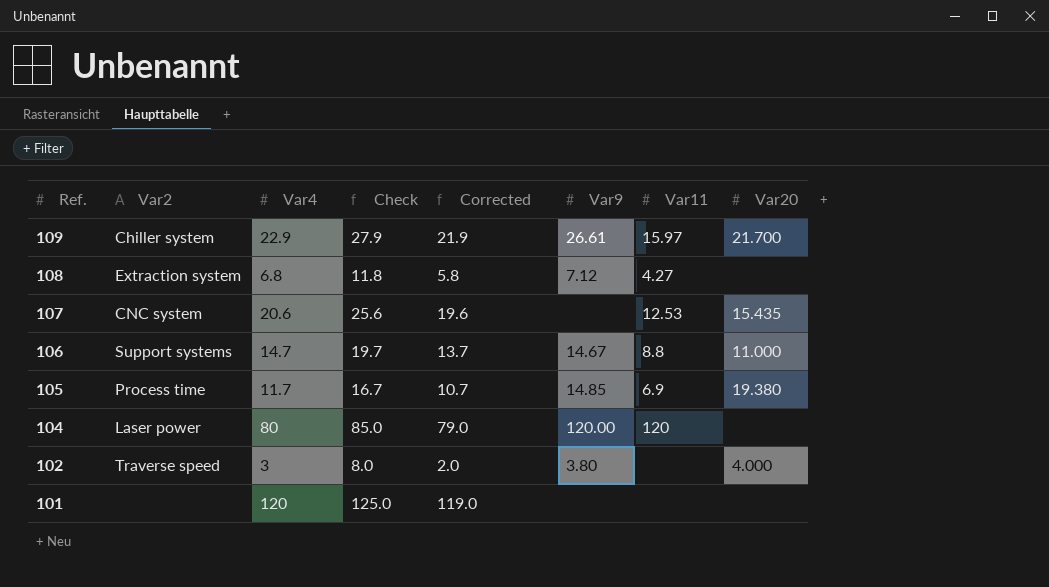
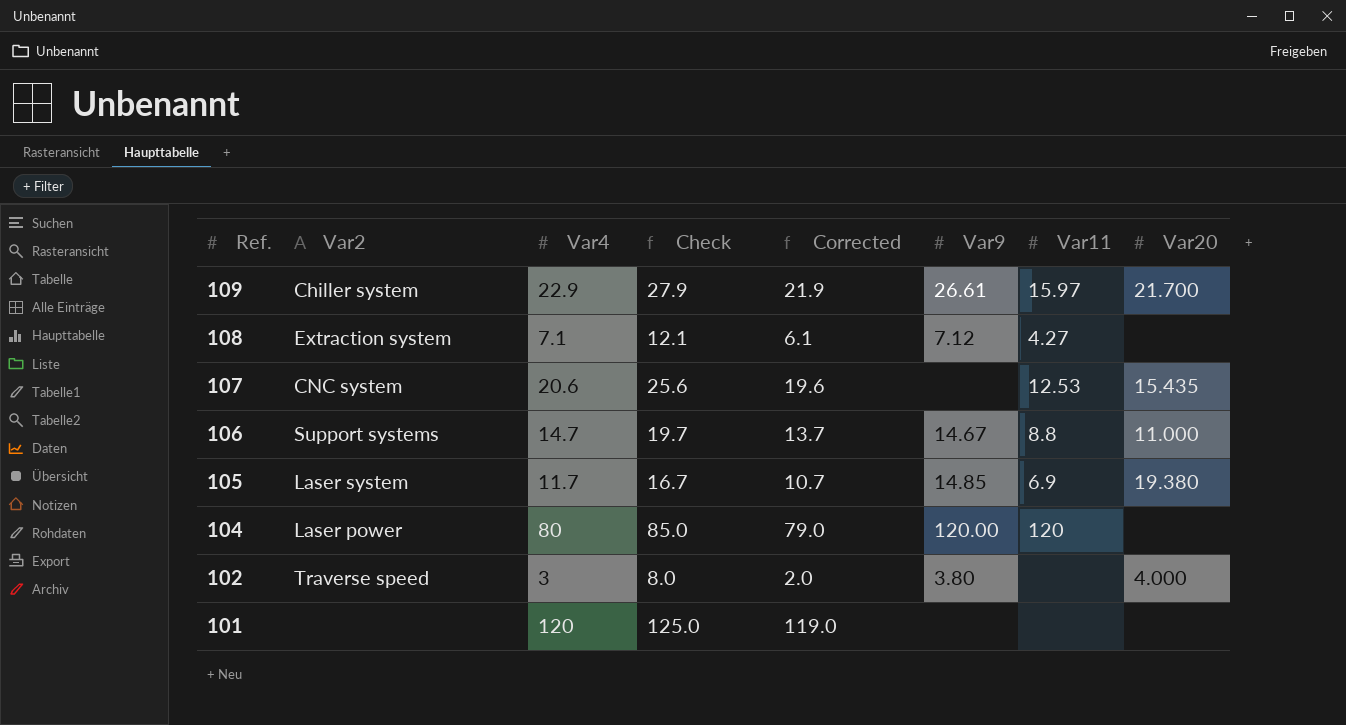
108 | Var4: 6.8 -> 7.1
108 | Check: 11.8 -> 12.1
108 | Corrected: 5.8 -> 6.1
105 | Var2: Process time -> Laser system

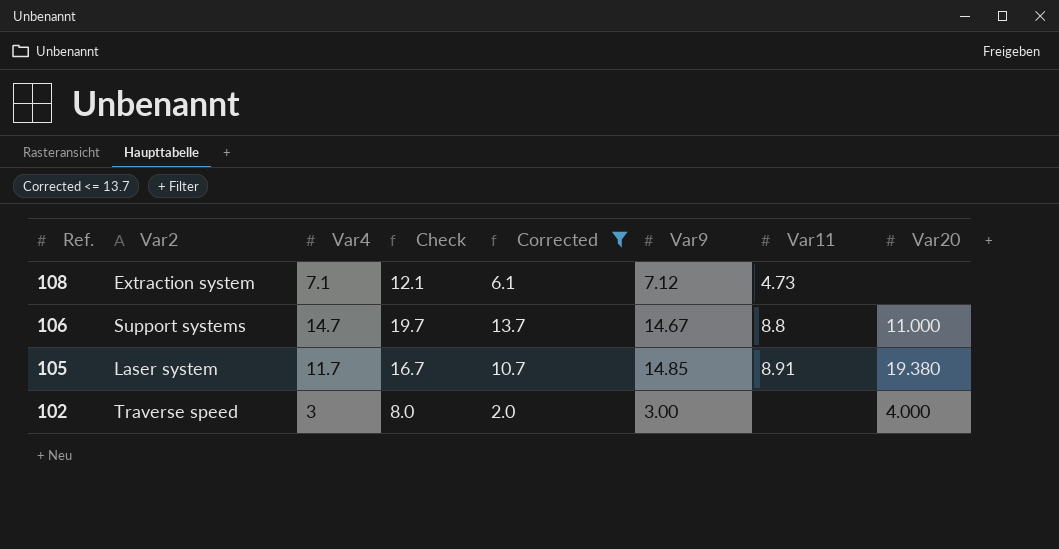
filter: none -> Corrected <= 13.7
108 | Var11: 4.27 -> 4.73
105 | Var11: 6.9 -> 8.91
102 | Var9: 3.80 -> 3.00

